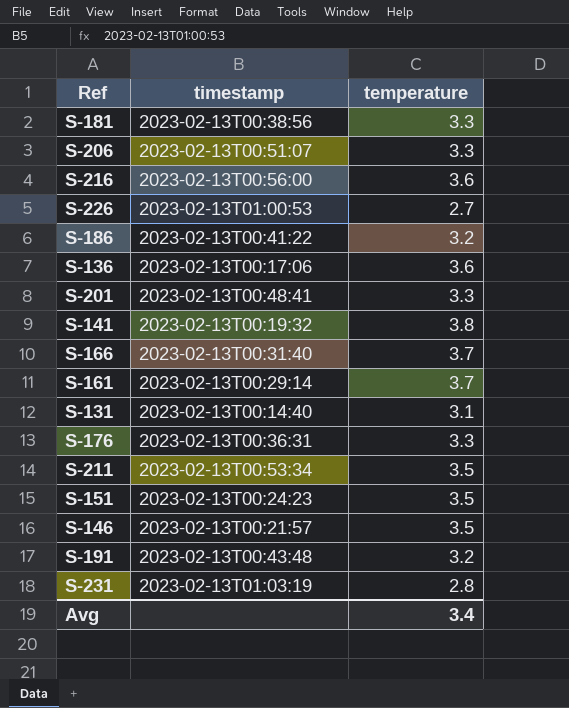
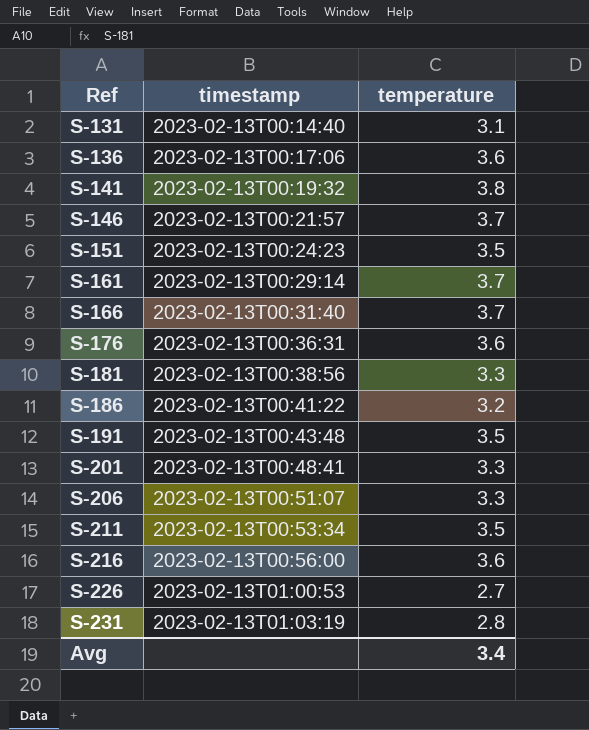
row order: none -> Ref ascending
S-146 | temperature: 3.5 -> 3.7
S-176 | temperature: 3.3 -> 3.6
S-191 | temperature: 3.2 -> 3.5

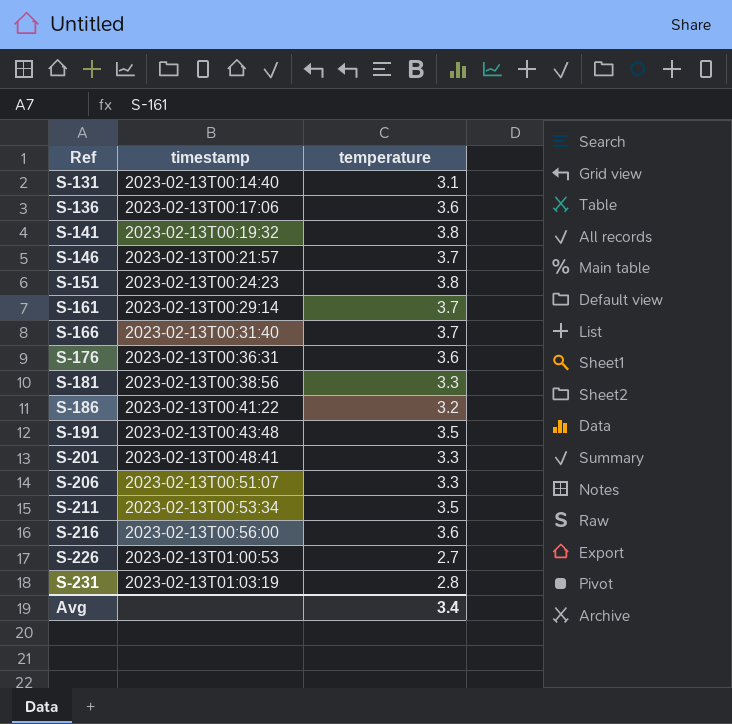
S-151 | temperature: 3.5 -> 3.8

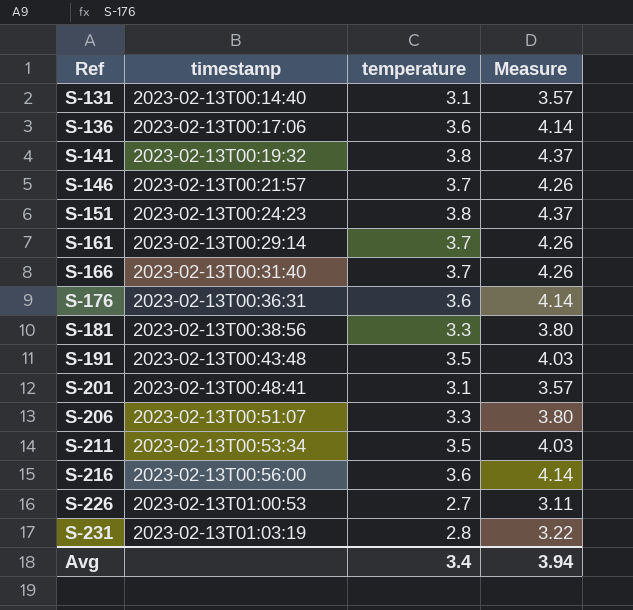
column Measure | formula: none -> [temperature] * 1.15
row S-186: 2023-02-13T00:41:22 | 3.2 -> none
S-201 | temperature: 3.3 -> 3.1

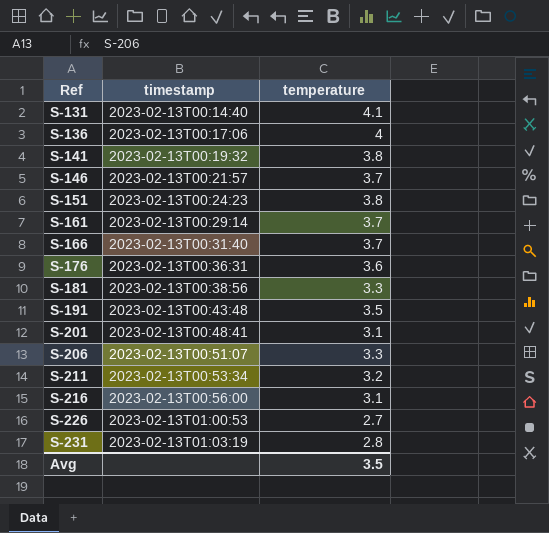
column Measure | formula: [temperature] * 1.15 -> none
S-131 | temperature: 3.1 -> 4.1
S-136 | temperature: 3.6 -> 4
S-211 | temperature: 3.5 -> 3.2
S-216 | temperature: 3.6 -> 3.1
Avg | temperature: 3.4 -> 3.5

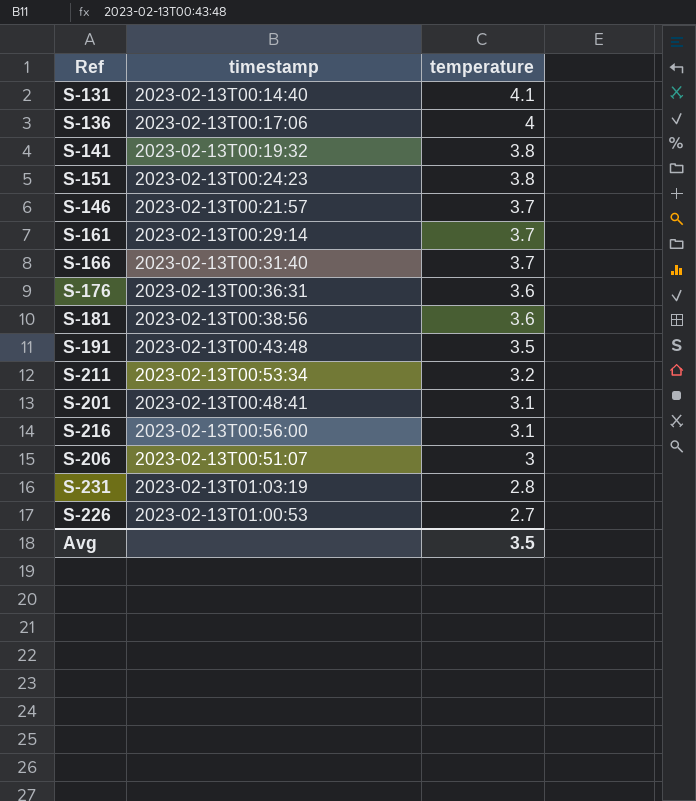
row order: Ref ascending -> temperature descending
S-181 | temperature: 3.3 -> 3.6
S-206 | temperature: 3.3 -> 3

